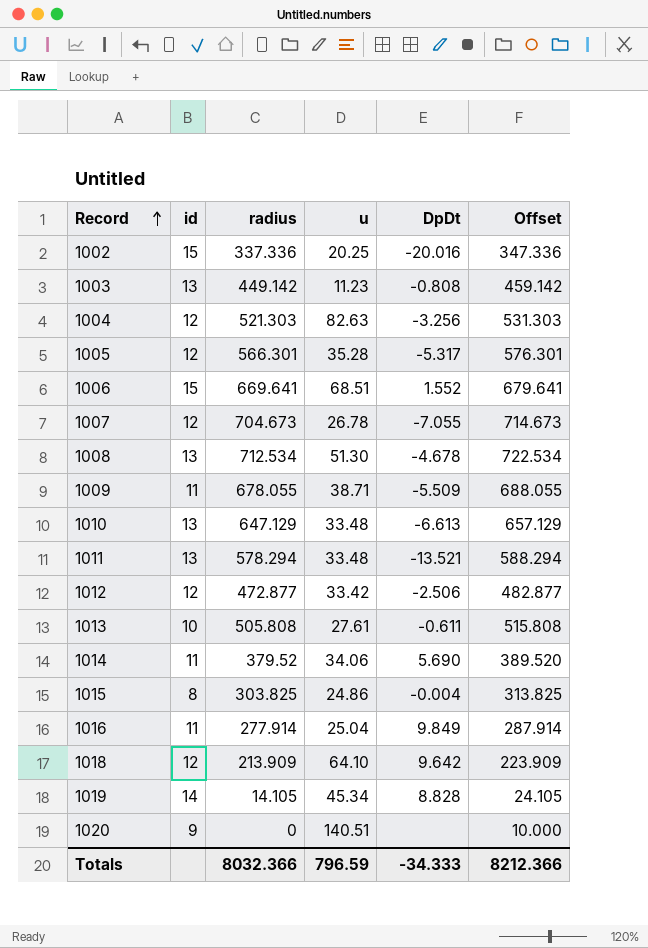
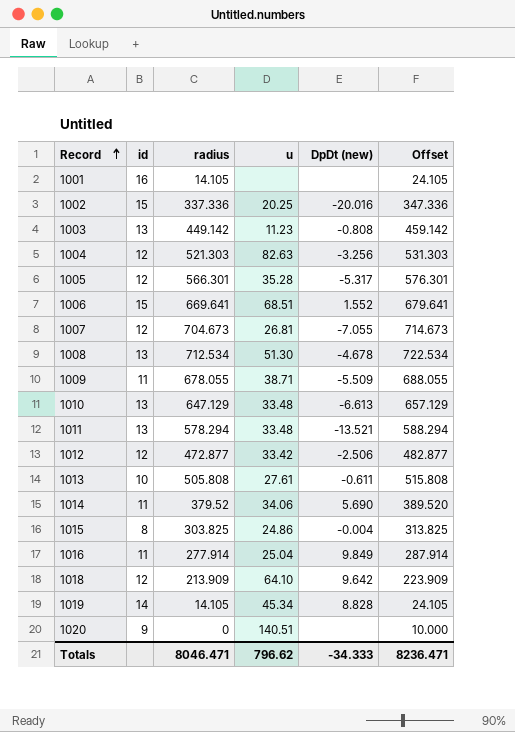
column name: DpDt -> DpDt (new)
row 1001: none -> 16 | 14.105 | none | none | 24.105
1007 | u: 26.78 -> 26.81
Totals | radius: 8032.366 -> 8046.471
Totals | u: 796.59 -> 796.62
Totals | Offset: 8212.366 -> 8236.471

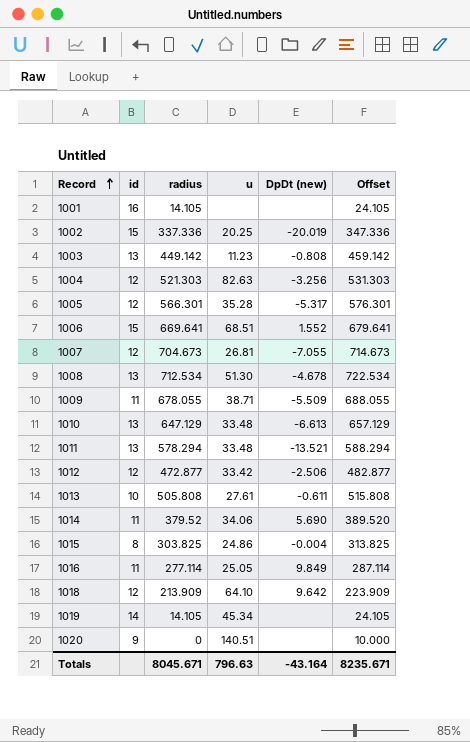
1002 | DpDt (new): -20.016 -> -20.019
1016 | radius: 277.914 -> 277.114
1016 | u: 25.04 -> 25.05
1016 | Offset: 287.914 -> 287.114
1019 | DpDt (new): 8.828 -> none
Totals | radius: 8046.471 -> 8045.671
Totals | u: 796.62 -> 796.63
Totals | DpDt (new): -34.333 -> -43.164
Totals | Offset: 8236.471 -> 8235.671

